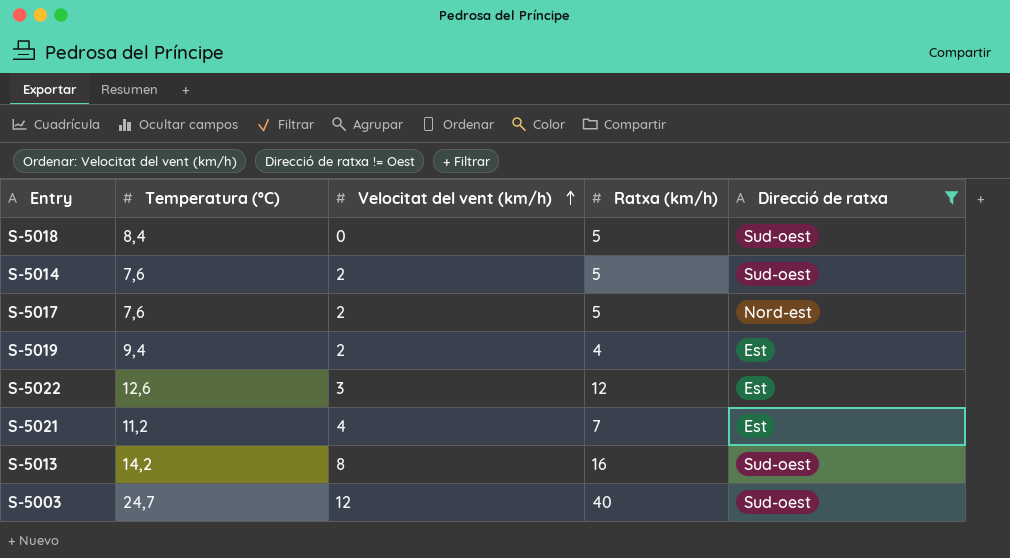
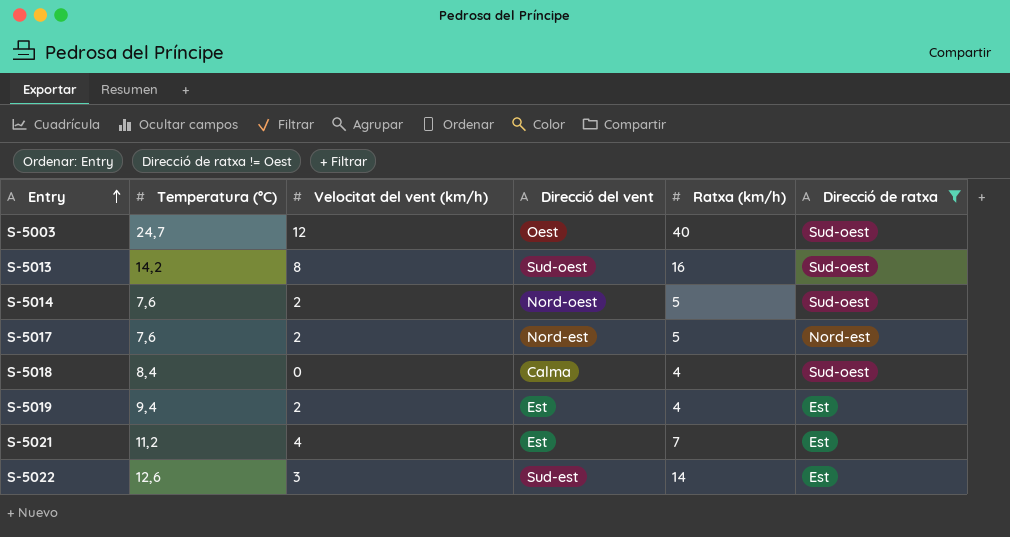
row order: Velocitat del vent (km/h) ascending -> Entry ascending
column Direcció del vent | position: none -> 4
S-5018 | Ratxa (km/h): 5 -> 4
S-5022 | Ratxa (km/h): 12 -> 14

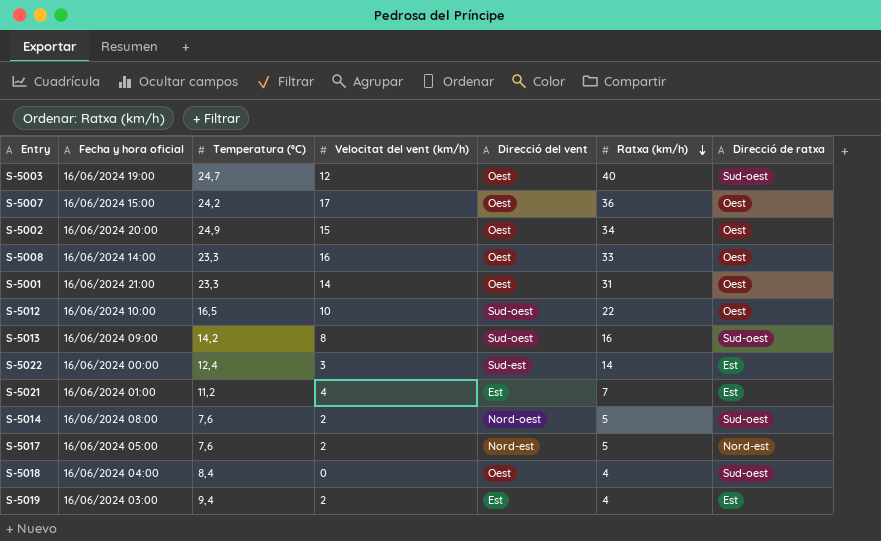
filter: Direcció de ratxa != Oest -> none
row order: Entry ascending -> Ratxa (km/h) descending
column Fecha y hora oficial | position: none -> 2
S-5022 | Temperatura (ºC): 12,6 -> 12,4
S-5018 | Direcció del vent: Calma -> Oest

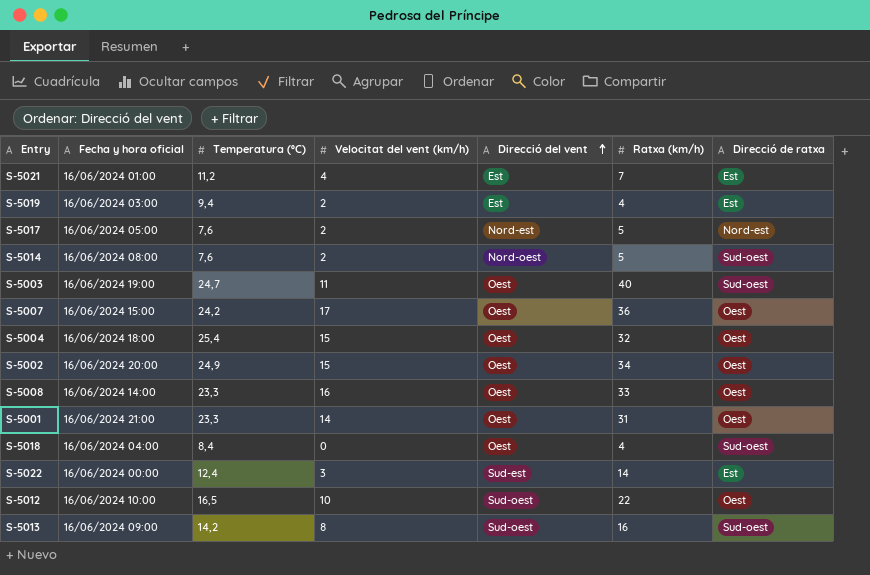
row order: Ratxa (km/h) descending -> Direcció del vent ascending
S-5003 | Velocitat del vent (km/h): 12 -> 11
row S-5004: none -> 16/06/2024 18:00 | 25,4 | 15 | Oest | 32 | Oest

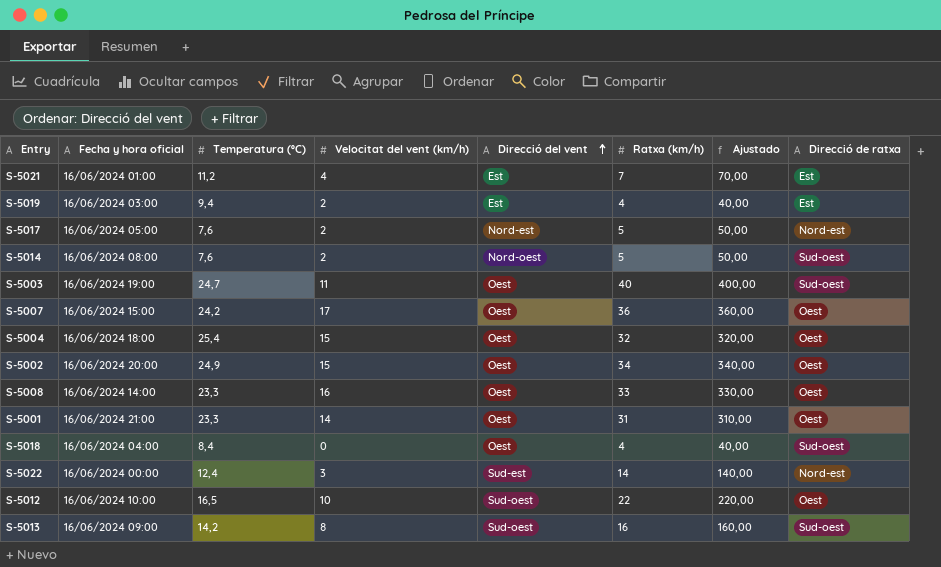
column Ajustado | formula: none -> [Ratxa (km/h)] * 10
S-5022 | Direcció de ratxa: Est -> Nord-est

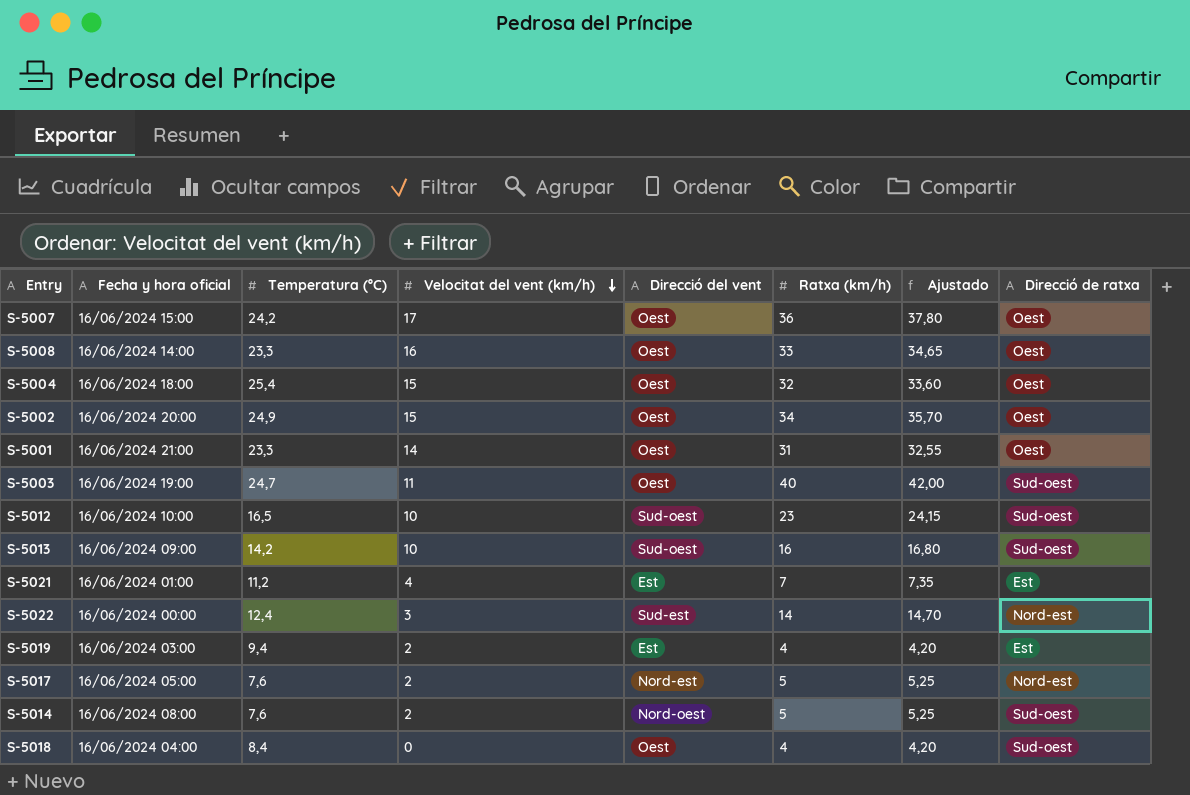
row order: Direcció del vent ascending -> Velocitat del vent (km/h) descending
column Ajustado | formula: [Ratxa (km/h)] * 10 -> [Ratxa (km/h)] * 1,05
S-5012 | Ratxa (km/h): 22 -> 23
S-5012 | Direcció de ratxa: Oest -> Sud-oest
S-5013 | Velocitat del vent (km/h): 8 -> 10

